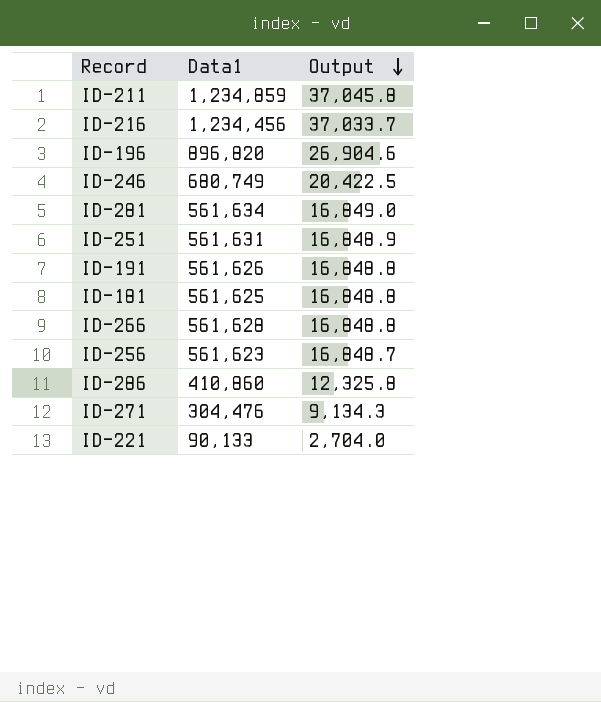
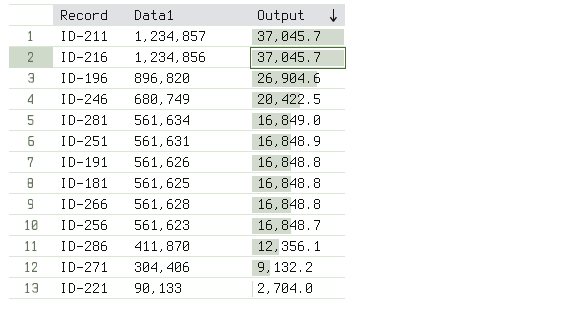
ID-211 | Data1: 1,234,859 -> 1,234,857
ID-211 | Output: 37,045.8 -> 37,045.7
ID-216 | Data1: 1,234,456 -> 1,234,856
ID-216 | Output: 37,033.7 -> 37,045.7
ID-286 | Data1: 410,860 -> 411,870
ID-286 | Output: 12,325.8 -> 12,356.1
ID-271 | Data1: 304,476 -> 304,406
ID-271 | Output: 9,134.3 -> 9,132.2

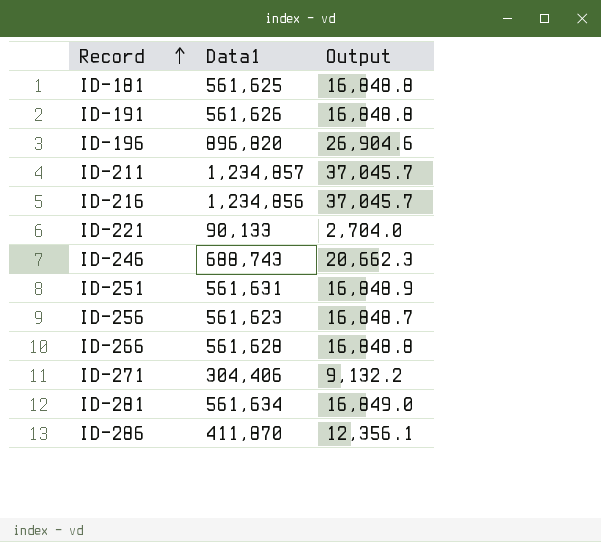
row order: Output descending -> Record ascending
ID-246 | Data1: 680,749 -> 688,743
ID-246 | Output: 20,422.5 -> 20,662.3

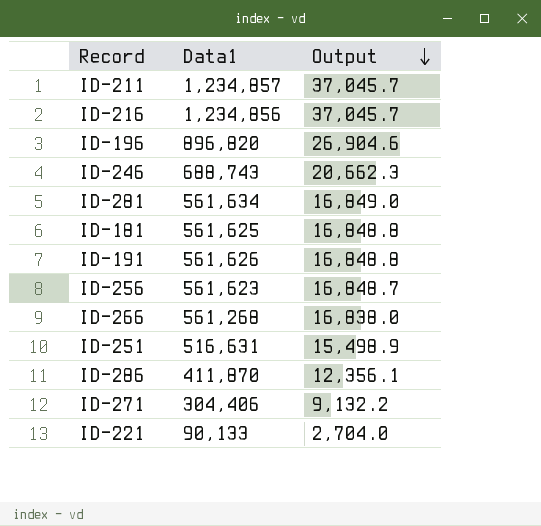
row order: Record ascending -> Output descending
ID-266 | Data1: 561,628 -> 561,268
ID-266 | Output: 16,848.8 -> 16,838.0
ID-251 | Data1: 561,631 -> 516,631
ID-251 | Output: 16,848.9 -> 15,498.9

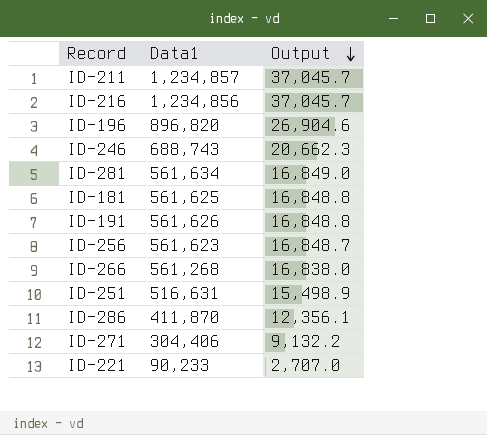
ID-221 | Data1: 90,133 -> 90,233
ID-221 | Output: 2,704.0 -> 2,707.0

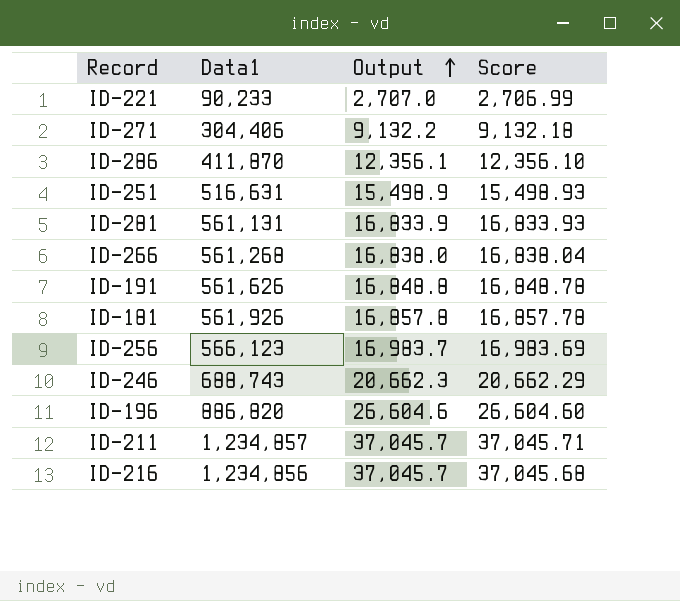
row order: Output descending -> Output ascending
column Score | formula: none -> [Data1] * 0.03
ID-281 | Data1: 561,634 -> 561,131
ID-281 | Output: 16,849.0 -> 16,833.9
ID-181 | Data1: 561,625 -> 561,926
ID-181 | Output: 16,848.8 -> 16,857.8
ID-256 | Data1: 561,623 -> 566,123
ID-256 | Output: 16,848.7 -> 16,983.7
ID-196 | Data1: 896,820 -> 886,820
ID-196 | Output: 26,904.6 -> 26,604.6

